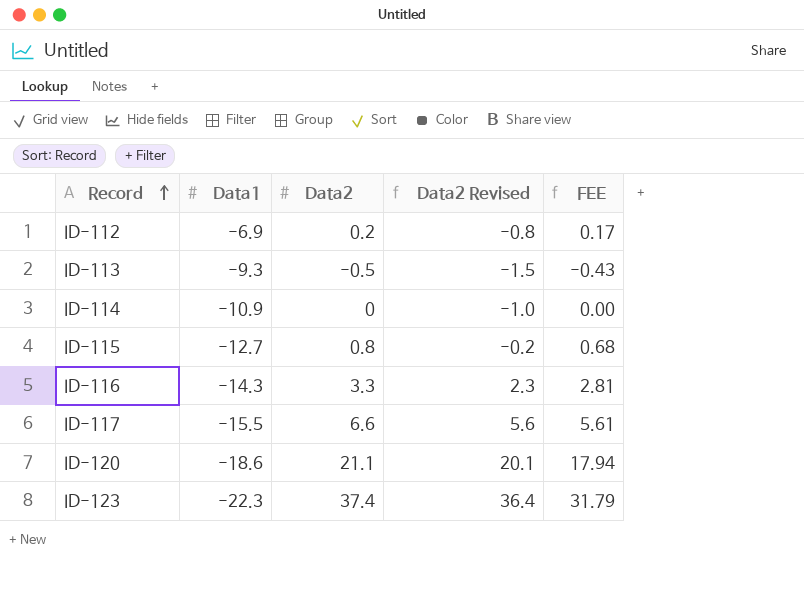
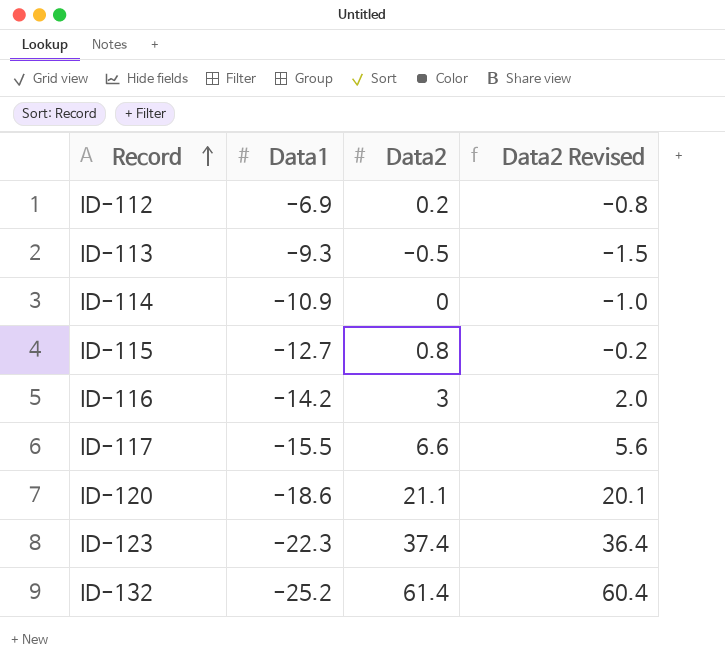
column FEE | formula: [Data2] * 0.85 -> none
ID-116 | Data1: -14.3 -> -14.2
ID-116 | Data2: 3.3 -> 3
ID-116 | Data2 Revised: 2.3 -> 2.0
row ID-132: none -> -25.2 | 61.4 | 60.4

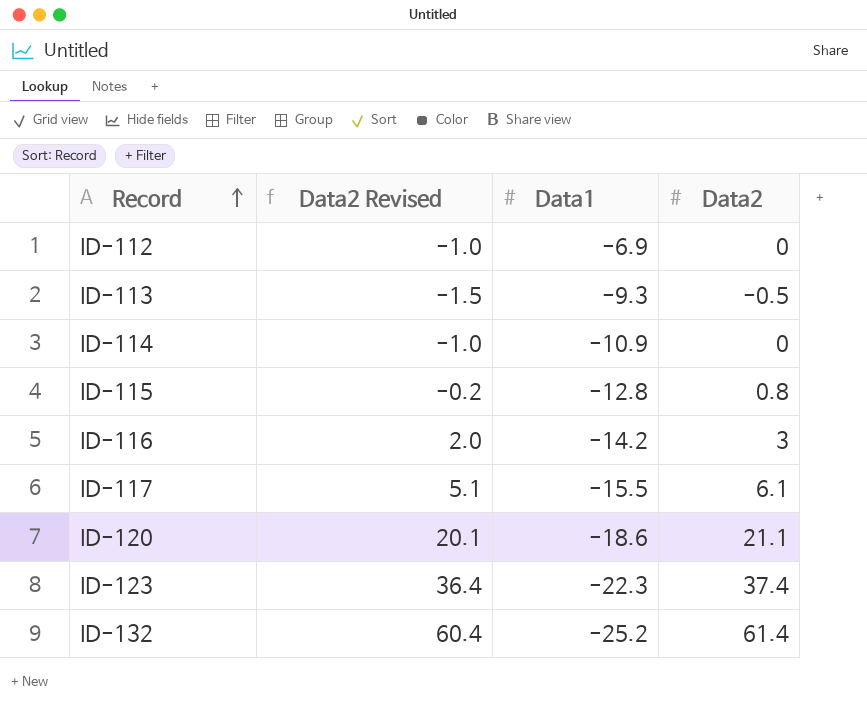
column Data2 Revised | position: 4 -> 2
ID-112 | Data2 Revised: -0.8 -> -1.0
ID-112 | Data2: 0.2 -> 0
ID-115 | Data1: -12.7 -> -12.8
ID-117 | Data2 Revised: 5.6 -> 5.1
ID-117 | Data2: 6.6 -> 6.1

